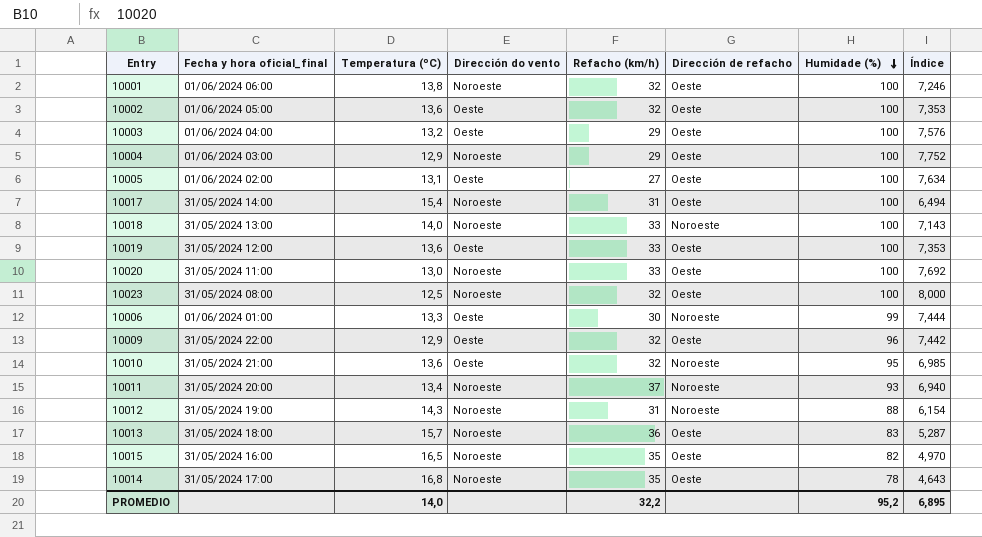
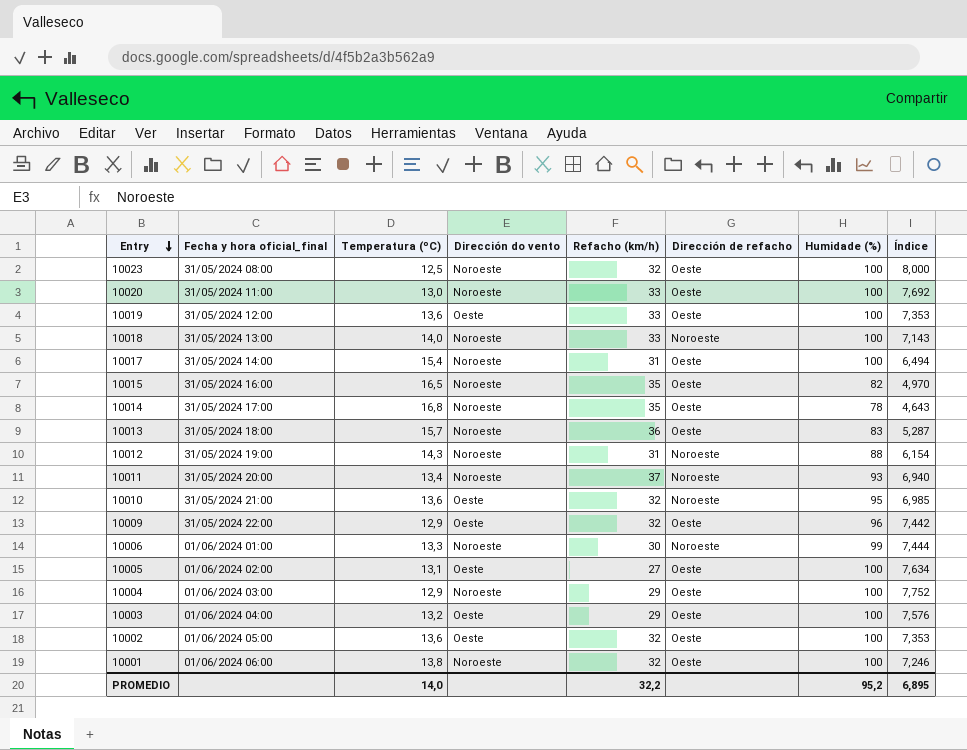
row order: Humidade (%) descending -> Entry descending
10006 | Dirección do vento: Oeste -> Noroeste

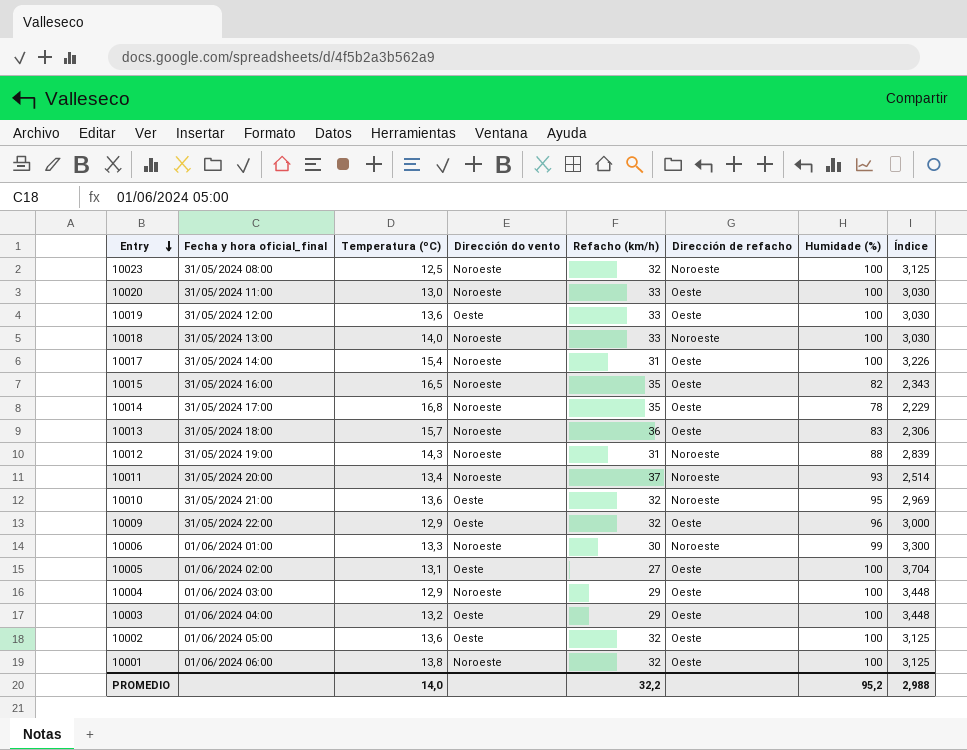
column Índice | formula: [Humidade (%)] / [Temperatura (ºC)] -> [Humidade (%)] / [Refacho (km/h)]
10023 | Dirección de refacho: Oeste -> Noroeste
PROMEDIO | Índice: 6,895 -> 2,988

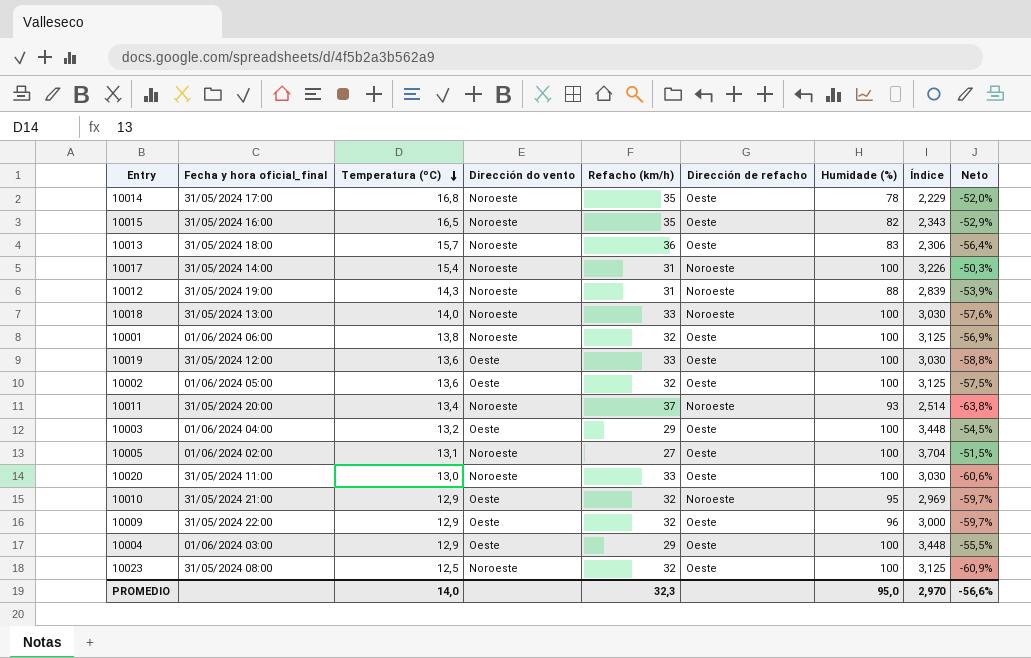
row order: Entry descending -> Temperatura (ºC) descending
column Neto | formula: none -> ([Temperatura (ºC)] - [Refacho (km/h)]) / [Refacho (km/h)]
row 10006: 01/06/2024 01:00 | 13,3 | Noroeste | 30 | Noroeste | 99 | 3,300 -> none
10017 | Dirección de refacho: Oeste -> Noroeste
10005 | Dirección do vento: Oeste -> Noroeste
10010 | Temperatura (ºC): 13,6 -> 12,9
10004 | Dirección do vento: Noroeste -> Oeste
10023 | Dirección de refacho: Noroeste -> Oeste
PROMEDIO | Refacho (km/h): 32,2 -> 32,3
PROMEDIO | Humidade (%): 95,2 -> 95,0
PROMEDIO | Índice: 2,988 -> 2,970

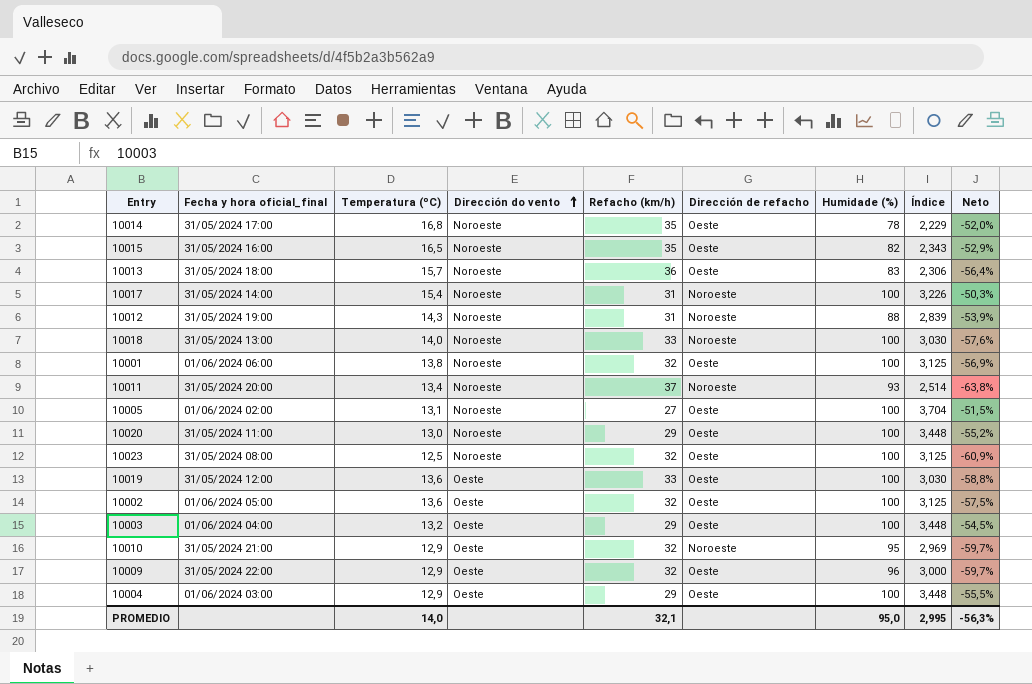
row order: Temperatura (ºC) descending -> Dirección do vento ascending
10020 | Refacho (km/h): 33 -> 29
10020 | Índice: 3,030 -> 3,448
10020 | Neto: -60,6% -> -55,2%
PROMEDIO | Refacho (km/h): 32,3 -> 32,1
PROMEDIO | Índice: 2,970 -> 2,995
PROMEDIO | Neto: -56,6% -> -56,3%

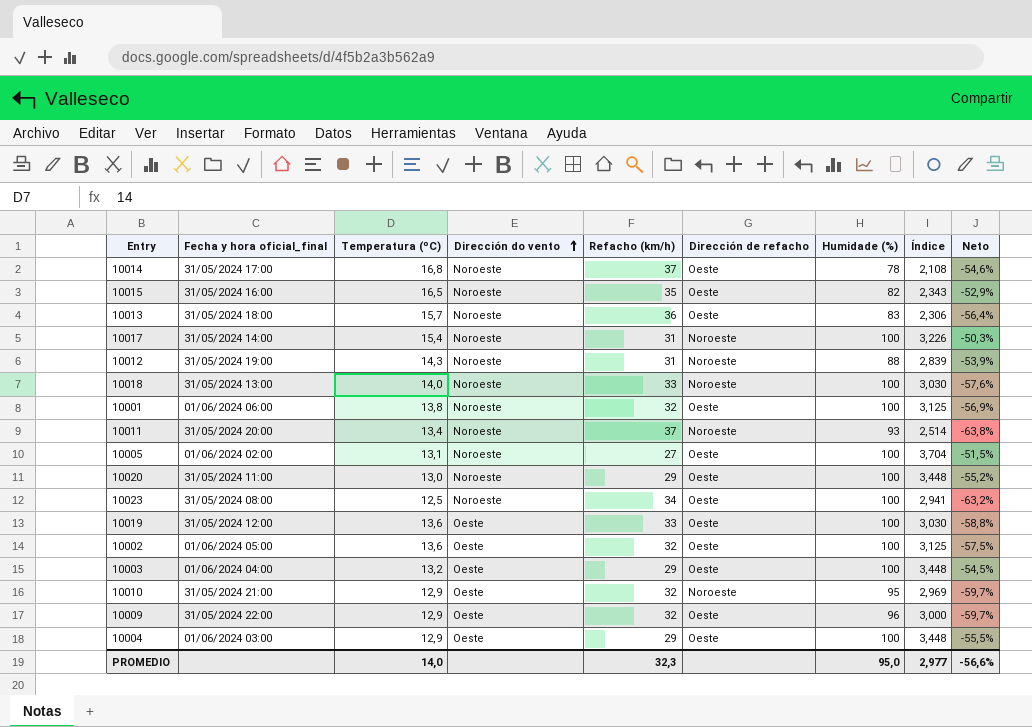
10014 | Refacho (km/h): 35 -> 37
10014 | Índice: 2,229 -> 2,108
10014 | Neto: -52,0% -> -54,6%
10023 | Refacho (km/h): 32 -> 34
10023 | Índice: 3,125 -> 2,941
10023 | Neto: -60,9% -> -63,2%
PROMEDIO | Refacho (km/h): 32,1 -> 32,3
PROMEDIO | Índice: 2,995 -> 2,977
PROMEDIO | Neto: -56,3% -> -56,6%

